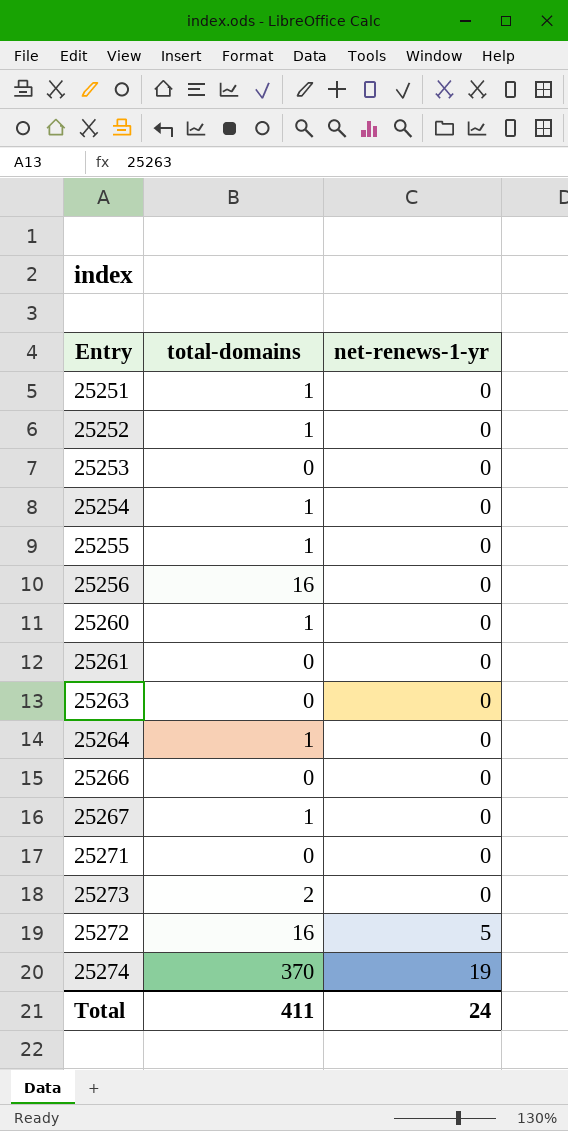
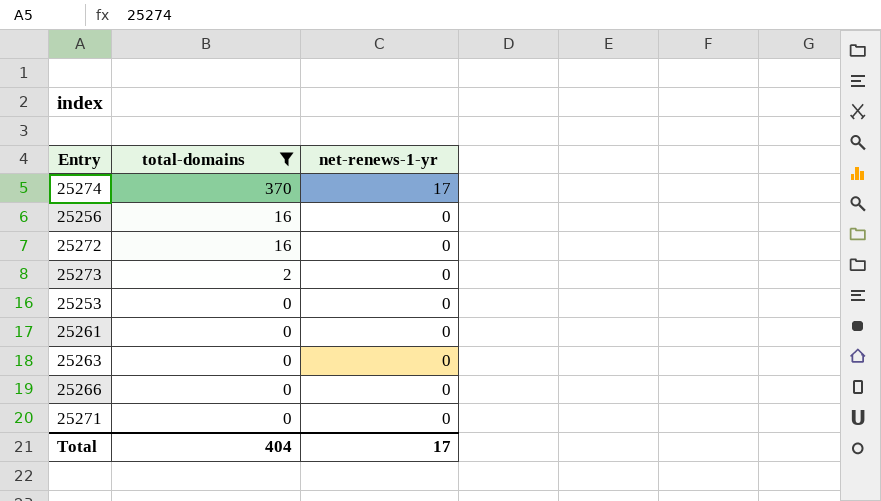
filter: none -> total-domains != 1
row order: net-renews-1-yr ascending -> total-domains descending
25274 | net-renews-1-yr: 19 -> 17
25272 | net-renews-1-yr: 5 -> 0
Total | total-domains: 411 -> 404
Total | net-renews-1-yr: 24 -> 17

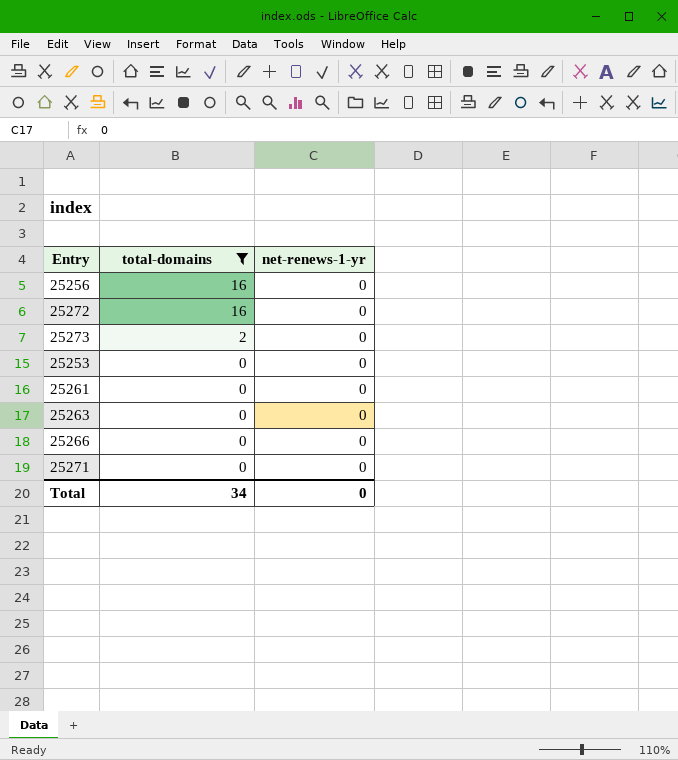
row 25274: 370 | 17 -> none
Total | total-domains: 404 -> 34
Total | net-renews-1-yr: 17 -> 0

